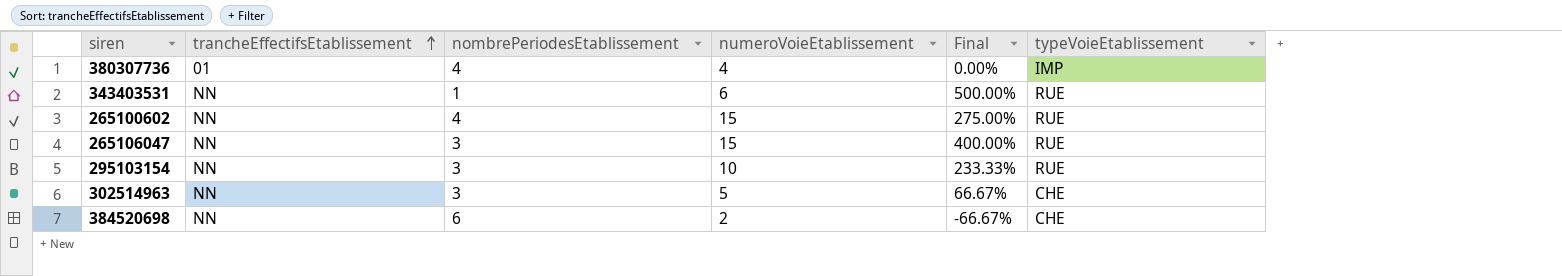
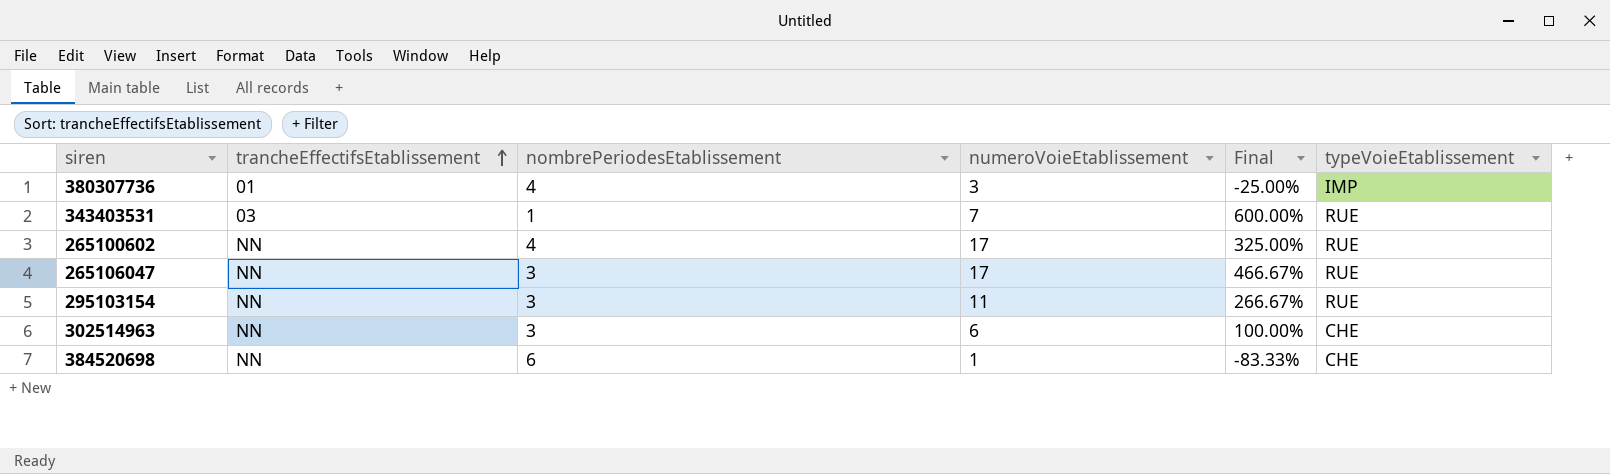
380307736 | numeroVoieEtablissement: 4 -> 3
380307736 | Final: 0.00% -> -25.00%
343403531 | trancheEffectifsEtablissement: NN -> 03
343403531 | numeroVoieEtablissement: 6 -> 7
343403531 | Final: 500.00% -> 600.00%
265100602 | numeroVoieEtablissement: 15 -> 17
265100602 | Final: 275.00% -> 325.00%
265106047 | numeroVoieEtablissement: 15 -> 17
265106047 | Final: 400.00% -> 466.67%
295103154 | numeroVoieEtablissement: 10 -> 11
295103154 | Final: 233.33% -> 266.67%
302514963 | numeroVoieEtablissement: 5 -> 6
302514963 | Final: 66.67% -> 100.00%
384520698 | numeroVoieEtablissement: 2 -> 1
384520698 | Final: -66.67% -> -83.33%

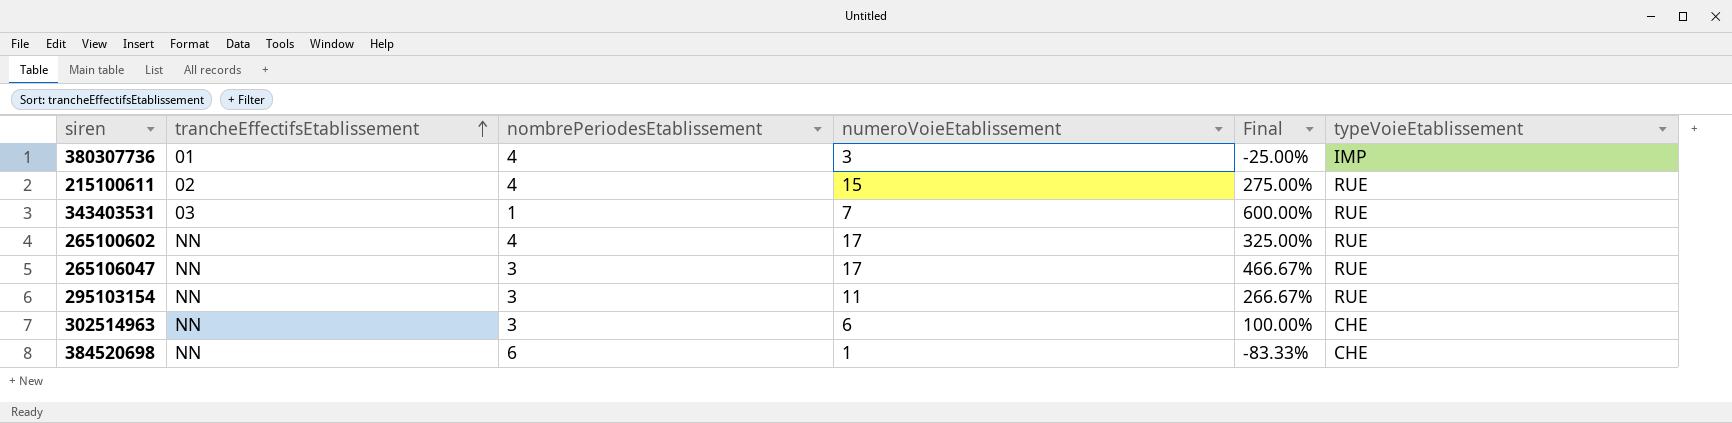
row 215100611: none -> 02 | 4 | 15 | 275.00% | RUE

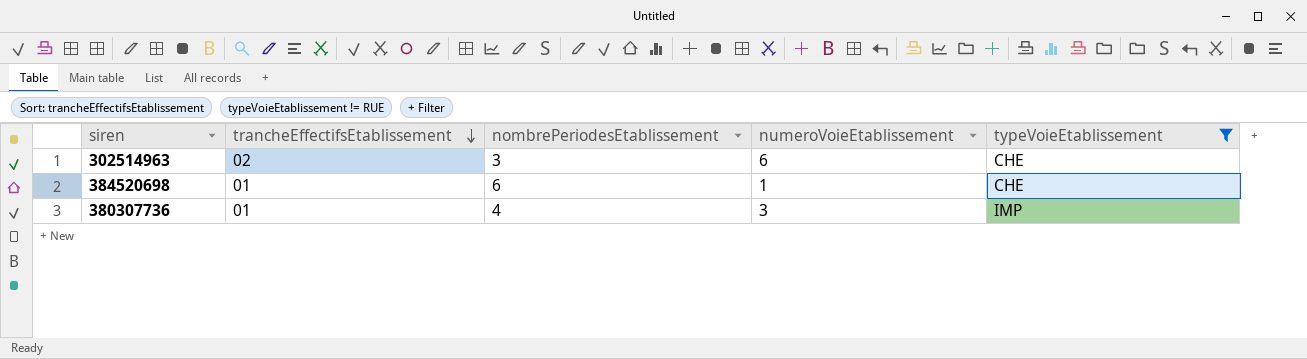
filter: none -> typeVoieEtablissement != RUE
row order: trancheEffectifsEtablissement ascending -> trancheEffectifsEtablissement descending
column Final | formula: ([numeroVoieEtablissement] - [nombrePeriodesEtablissement]) / [nombrePeriodesEtablissement] -> none
302514963 | trancheEffectifsEtablissement: NN -> 02
384520698 | trancheEffectifsEtablissement: NN -> 01

